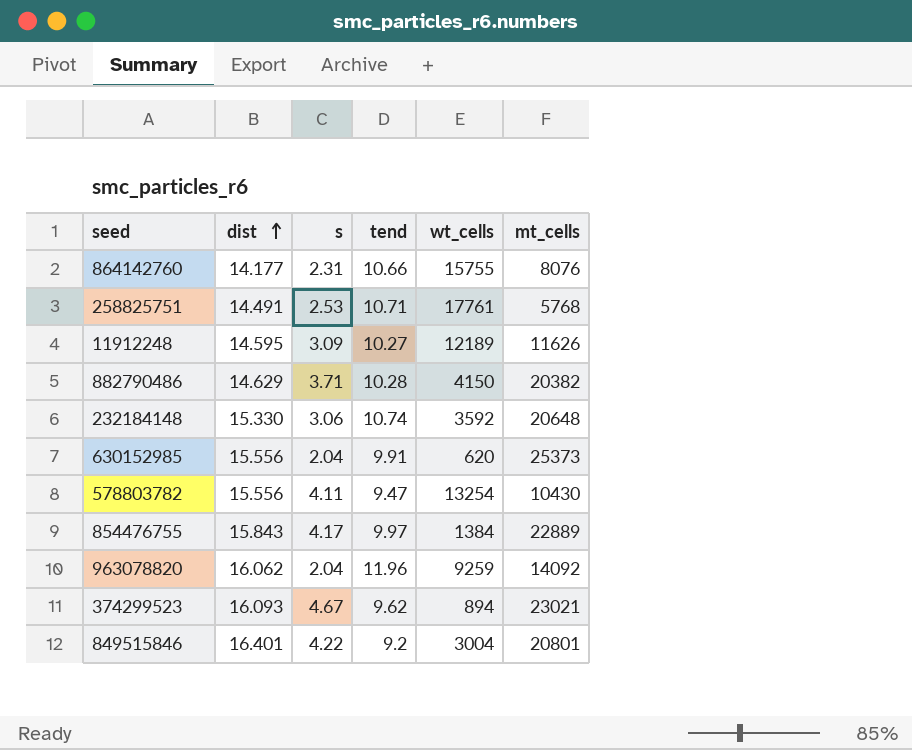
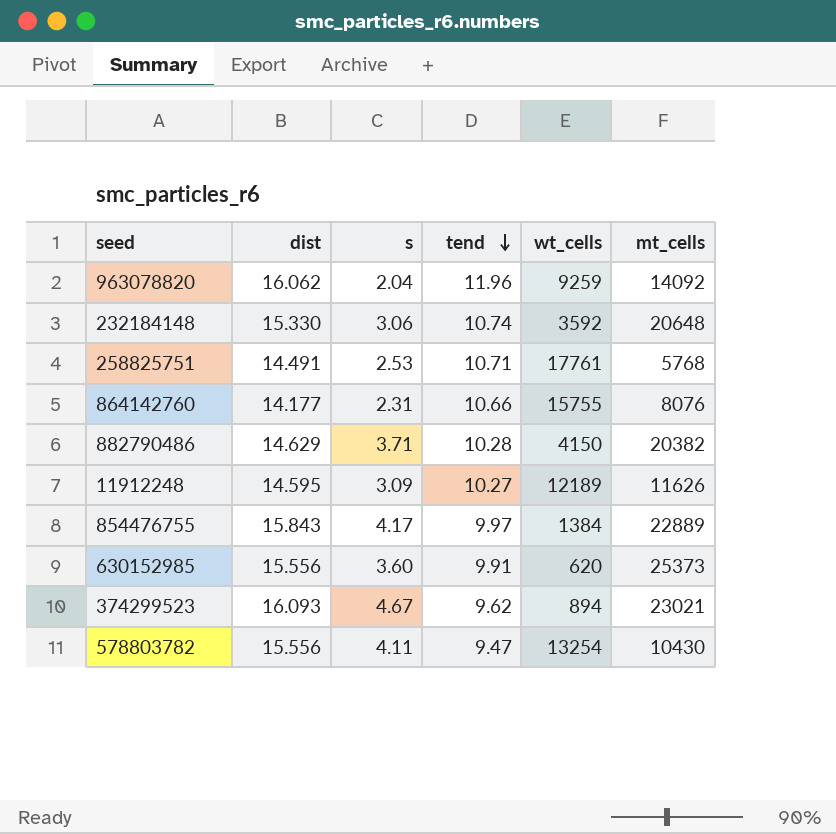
row order: dist ascending -> tend descending
row 849515846: 16.401 | 4.22 | 9.2 | 3004 | 20801 -> none
630152985 | s: 2.04 -> 3.60

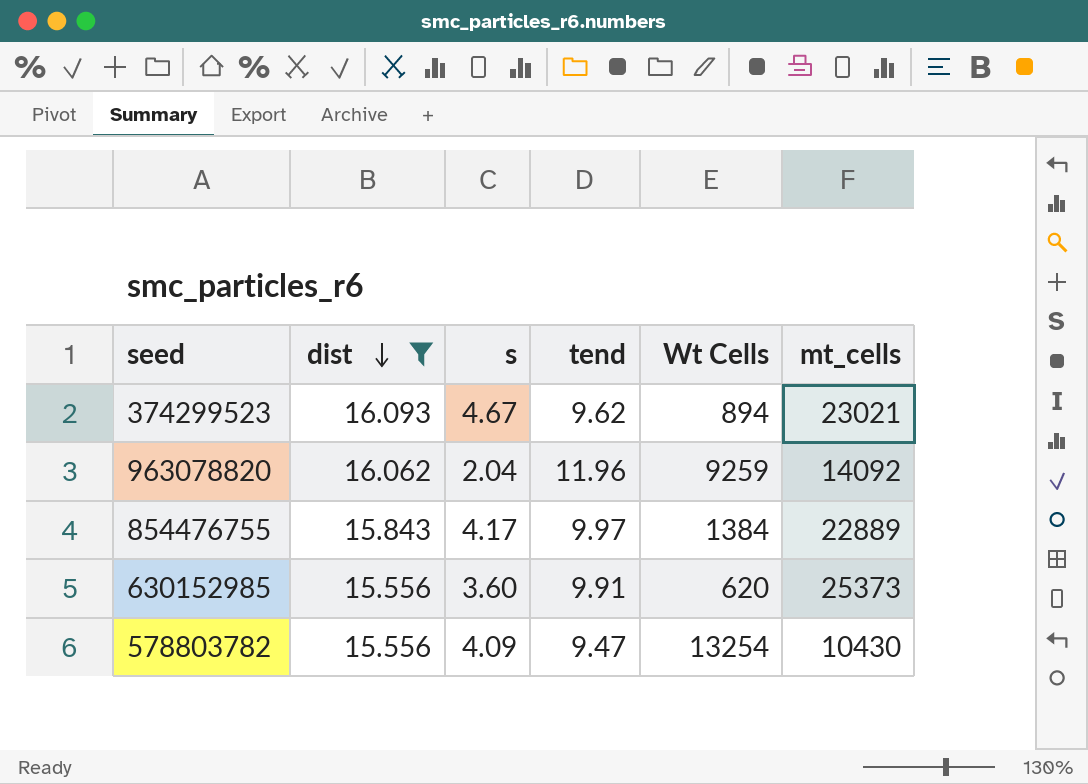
filter: none -> dist >= 15.556
row order: tend descending -> dist descending
column name: wt_cells -> Wt Cells
578803782 | s: 4.11 -> 4.09

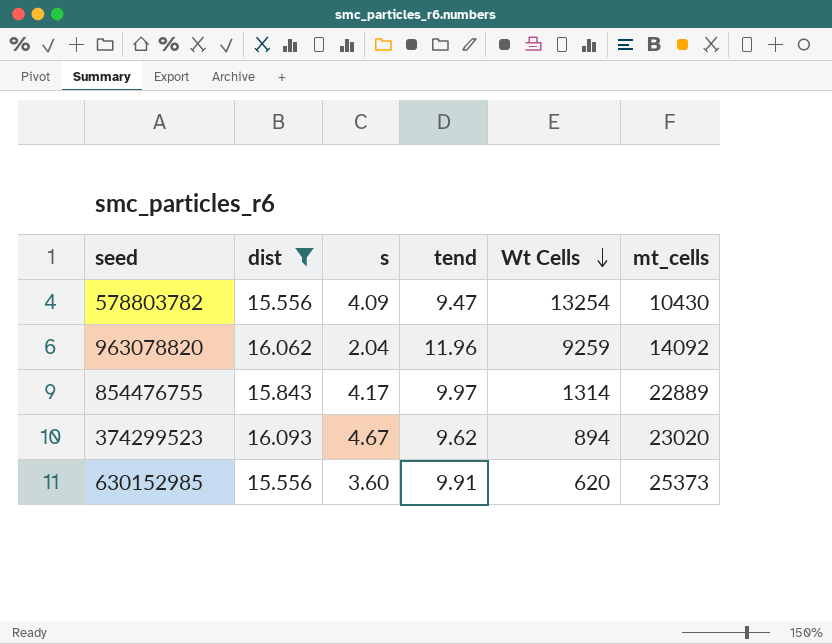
row order: dist descending -> Wt Cells descending
854476755 | Wt Cells: 1384 -> 1314
374299523 | mt_cells: 23021 -> 23020

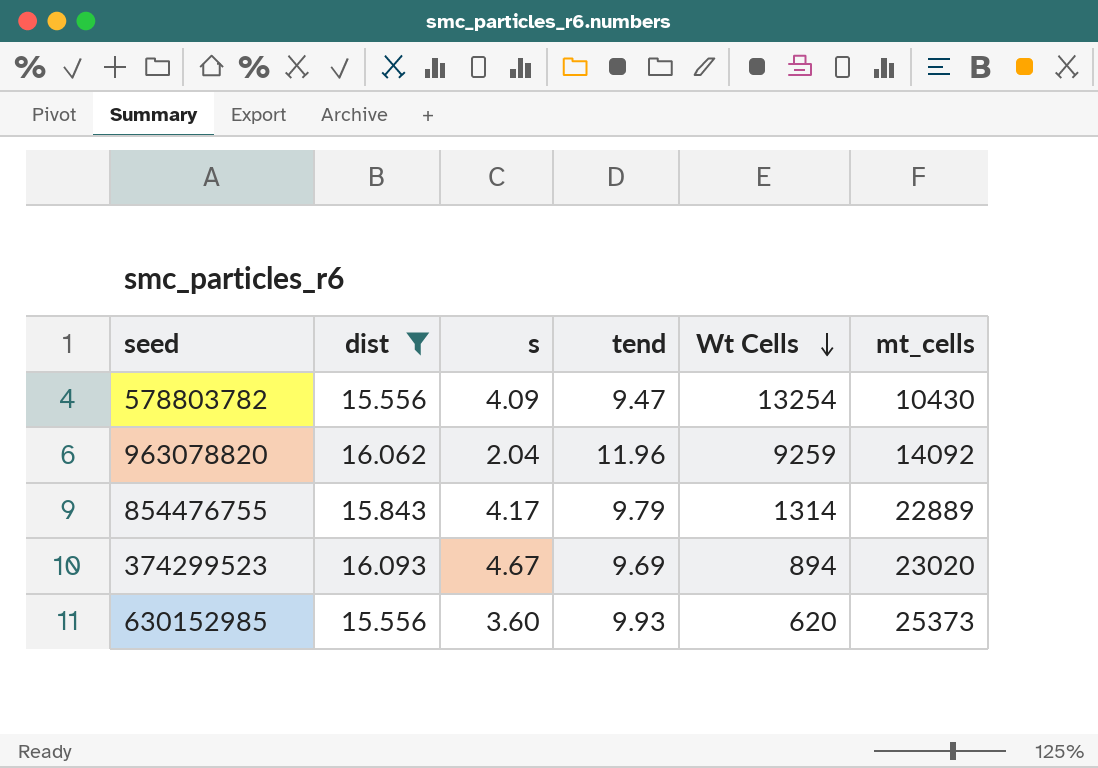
854476755 | tend: 9.97 -> 9.79
374299523 | tend: 9.62 -> 9.69
630152985 | tend: 9.91 -> 9.93

